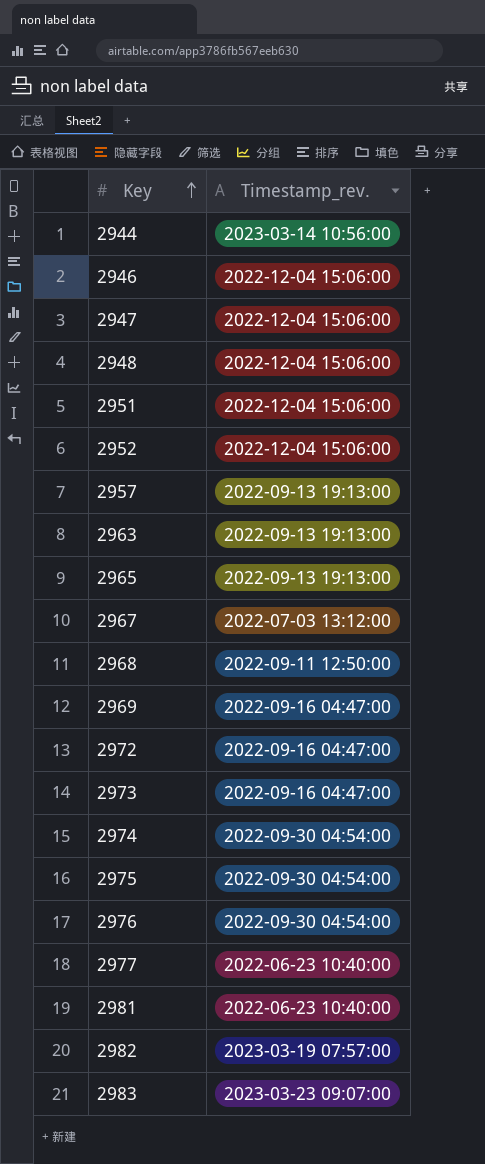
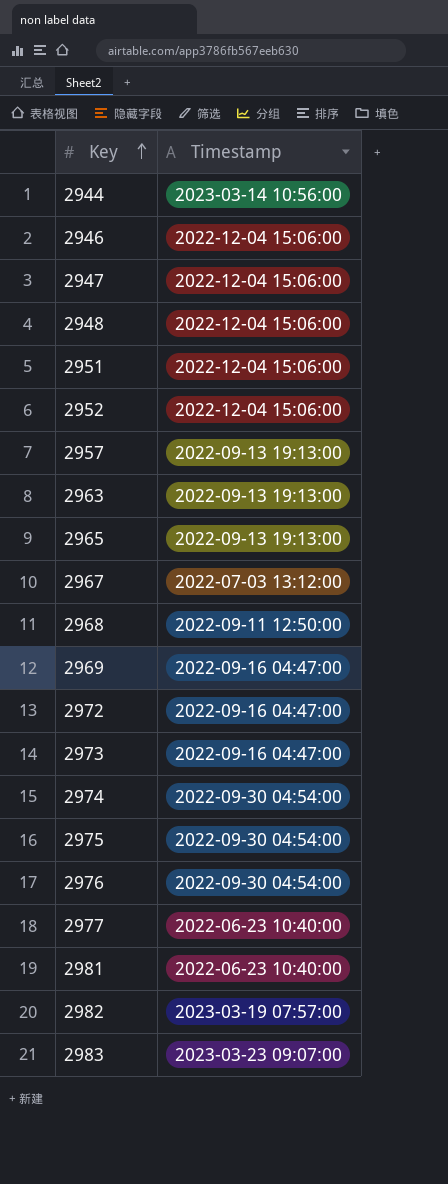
column name: Timestamp_rev. -> Timestamp

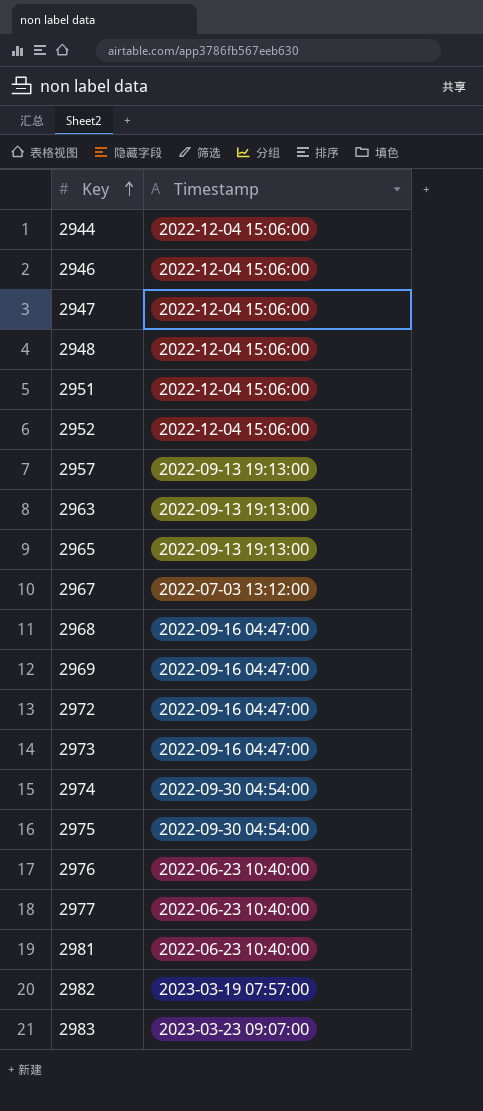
2944 | Timestamp: 2023-03-14 10:56:00 -> 2022-12-04 15:06:00
2968 | Timestamp: 2022-09-11 12:50:00 -> 2022-09-16 04:47:00
2976 | Timestamp: 2022-09-30 04:54:00 -> 2022-06-23 10:40:00

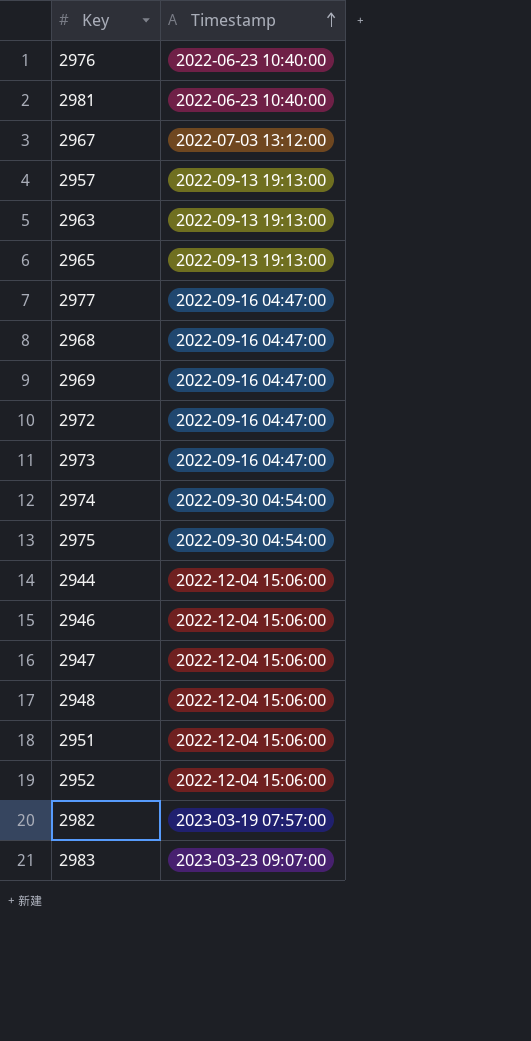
row order: Key ascending -> Timestamp ascending
2977 | Timestamp: 2022-06-23 10:40:00 -> 2022-09-16 04:47:00

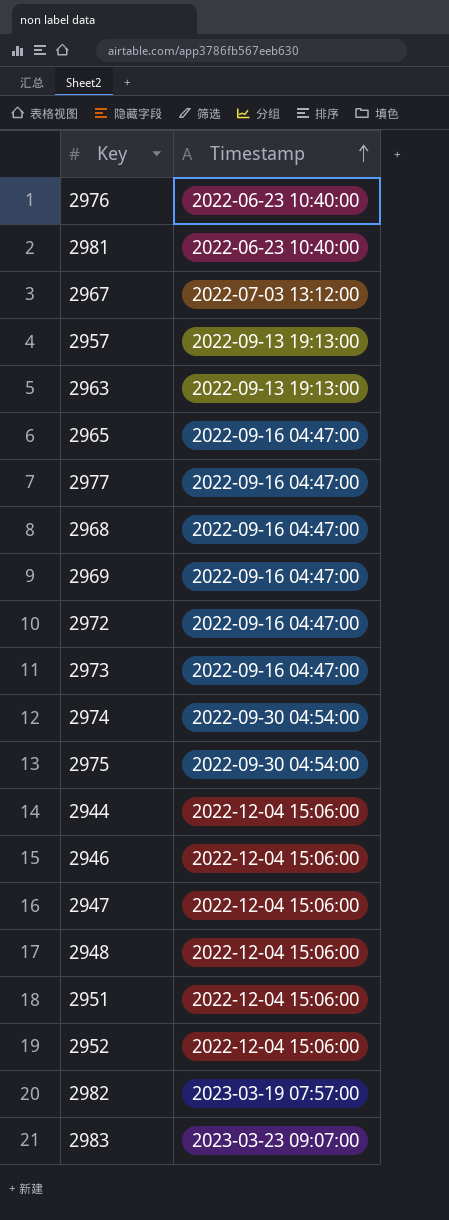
2965 | Timestamp: 2022-09-13 19:13:00 -> 2022-09-16 04:47:00

